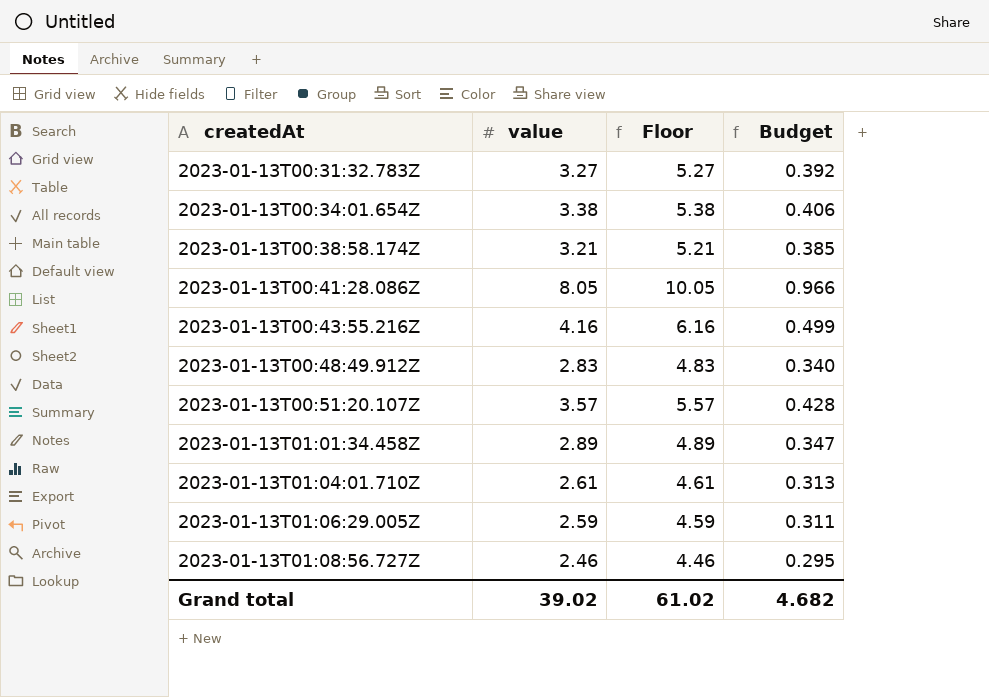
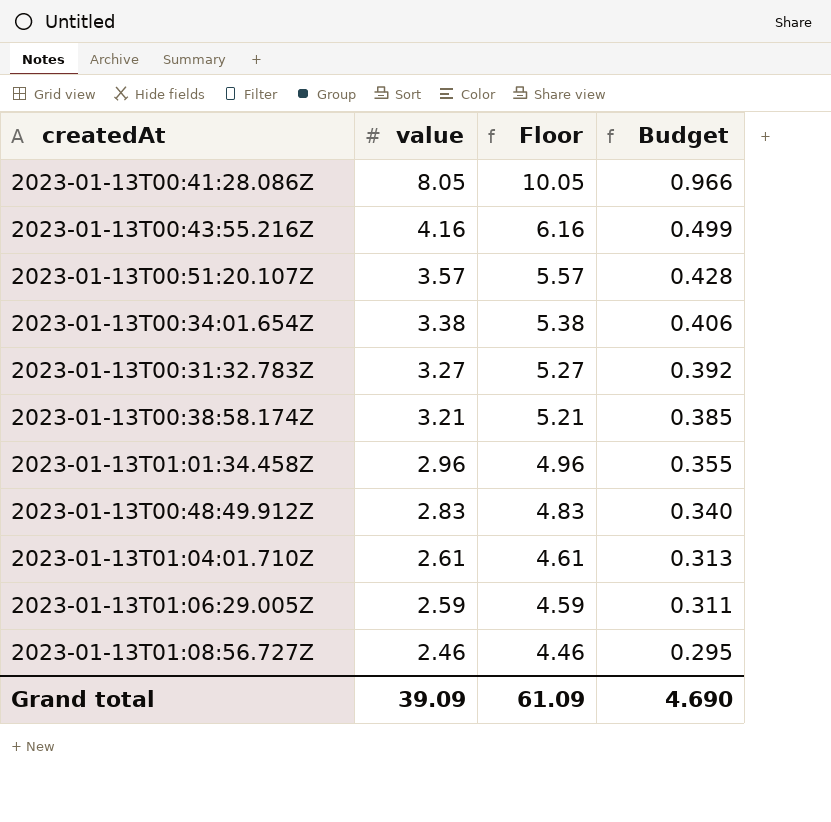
row order: createdAt ascending -> value descending
2023-01-13T01:01:34.458Z | value: 2.89 -> 2.96
2023-01-13T01:01:34.458Z | Floor: 4.89 -> 4.96
2023-01-13T01:01:34.458Z | Budget: 0.347 -> 0.355
Grand total | value: 39.02 -> 39.09
Grand total | Floor: 61.02 -> 61.09
Grand total | Budget: 4.682 -> 4.690

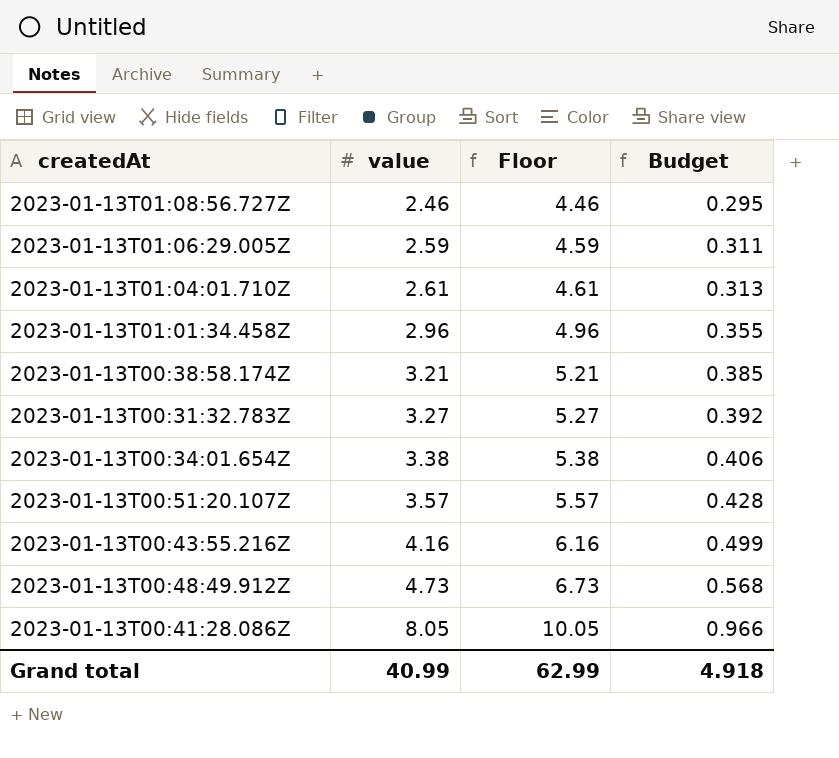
row order: value descending -> value ascending
2023-01-13T00:48:49.912Z | value: 2.83 -> 4.73
2023-01-13T00:48:49.912Z | Floor: 4.83 -> 6.73
2023-01-13T00:48:49.912Z | Budget: 0.340 -> 0.568
Grand total | value: 39.09 -> 40.99
Grand total | Floor: 61.09 -> 62.99
Grand total | Budget: 4.690 -> 4.918

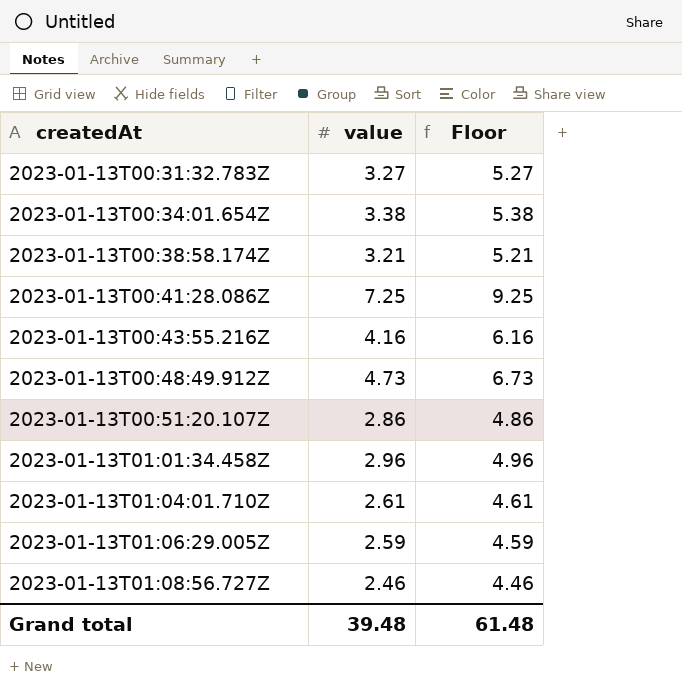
row order: value ascending -> createdAt ascending
column Budget | formula: [value] * 0.12 -> none
2023-01-13T00:41:28.086Z | value: 8.05 -> 7.25
2023-01-13T00:41:28.086Z | Floor: 10.05 -> 9.25
2023-01-13T00:51:20.107Z | value: 3.57 -> 2.86
2023-01-13T00:51:20.107Z | Floor: 5.57 -> 4.86
Grand total | value: 40.99 -> 39.48
Grand total | Floor: 62.99 -> 61.48

